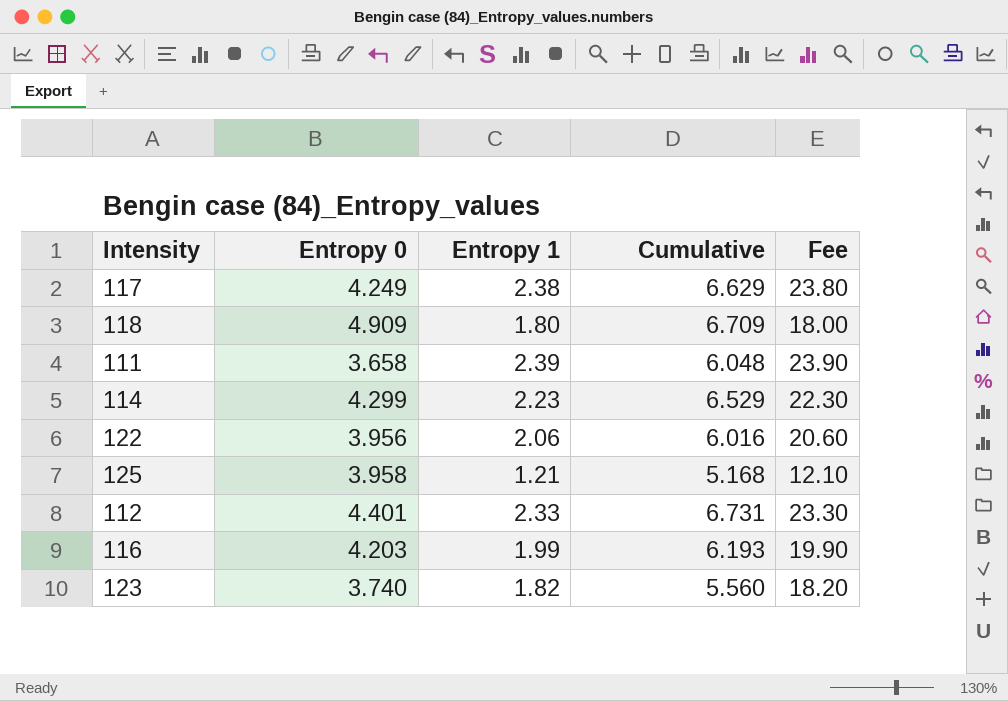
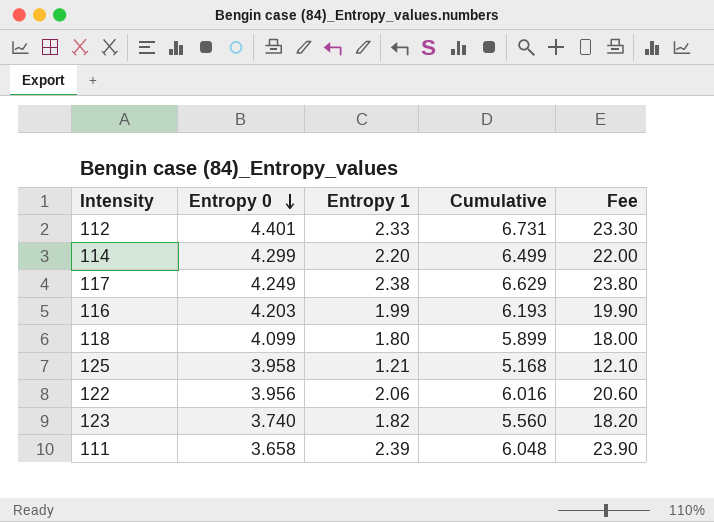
row order: none -> Entropy 0 descending
114 | Entropy 1: 2.23 -> 2.20
114 | Cumulative: 6.529 -> 6.499
114 | Fee: 22.30 -> 22.00
118 | Entropy 0: 4.909 -> 4.099
118 | Cumulative: 6.709 -> 5.899

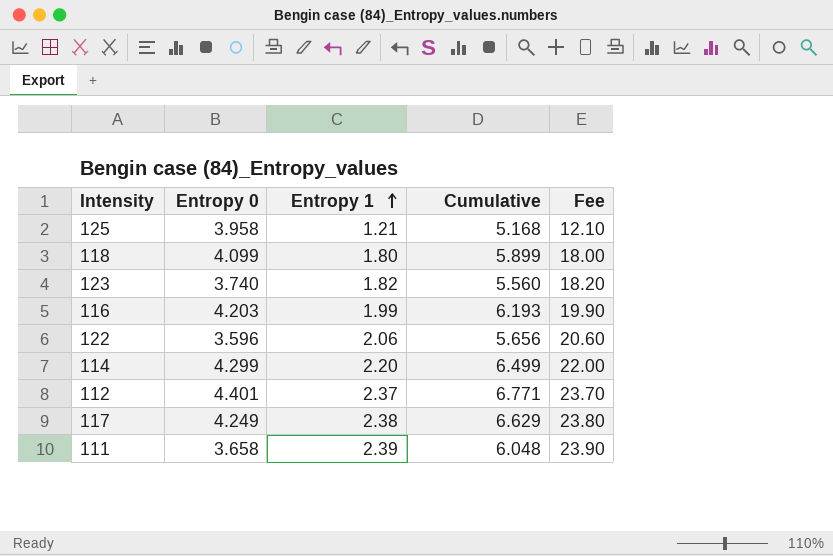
row order: Entropy 0 descending -> Entropy 1 ascending
122 | Entropy 0: 3.956 -> 3.596
122 | Cumulative: 6.016 -> 5.656
112 | Entropy 1: 2.33 -> 2.37
112 | Cumulative: 6.731 -> 6.771
112 | Fee: 23.30 -> 23.70

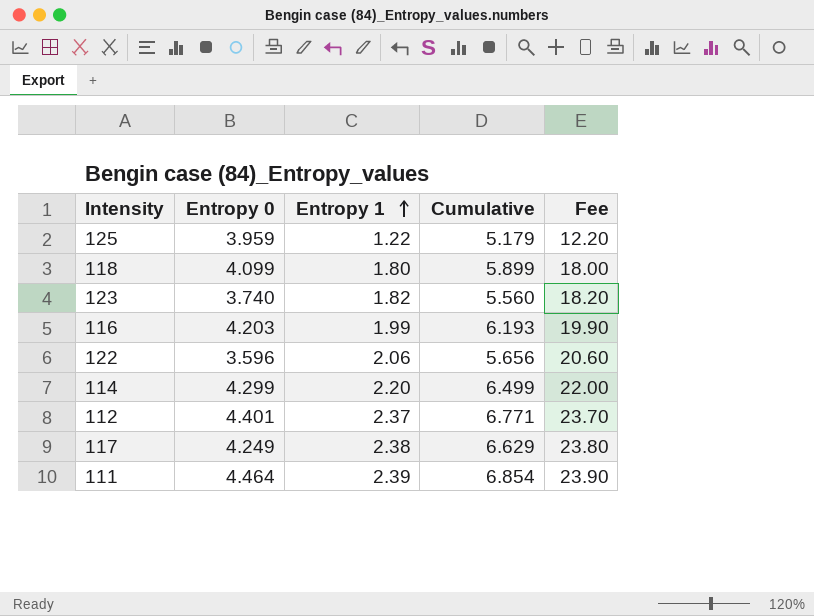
125 | Entropy 0: 3.958 -> 3.959
125 | Entropy 1: 1.21 -> 1.22
125 | Cumulative: 5.168 -> 5.179
125 | Fee: 12.10 -> 12.20
111 | Entropy 0: 3.658 -> 4.464
111 | Cumulative: 6.048 -> 6.854

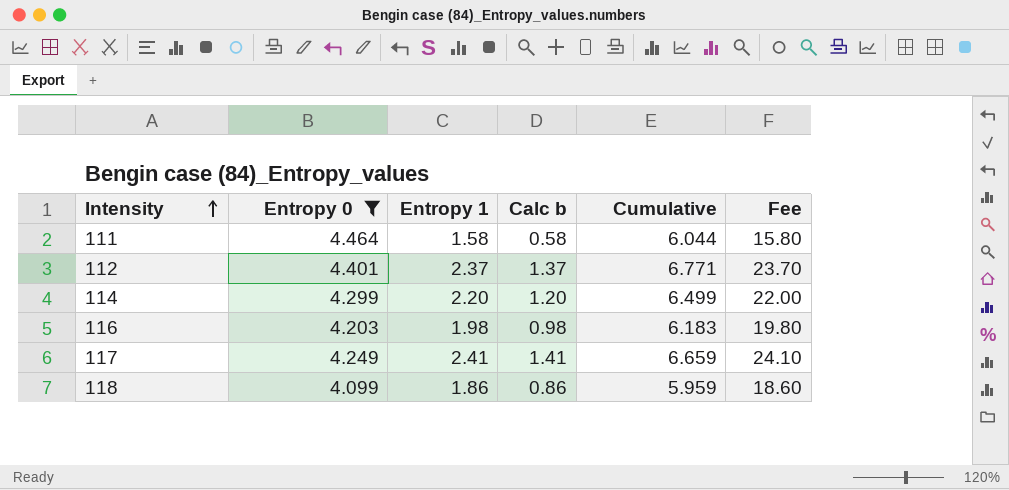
filter: none -> Entropy 0 >= 4.099
row order: Entropy 1 ascending -> Intensity ascending
column Calc b | formula: none -> [Entropy 1] - 1
111 | Entropy 1: 2.39 -> 1.58
111 | Cumulative: 6.854 -> 6.044
111 | Fee: 23.90 -> 15.80
116 | Entropy 1: 1.99 -> 1.98
116 | Cumulative: 6.193 -> 6.183
116 | Fee: 19.90 -> 19.80
117 | Entropy 1: 2.38 -> 2.41
117 | Cumulative: 6.629 -> 6.659
117 | Fee: 23.80 -> 24.10
118 | Entropy 1: 1.80 -> 1.86
118 | Cumulative: 5.899 -> 5.959
118 | Fee: 18.00 -> 18.60

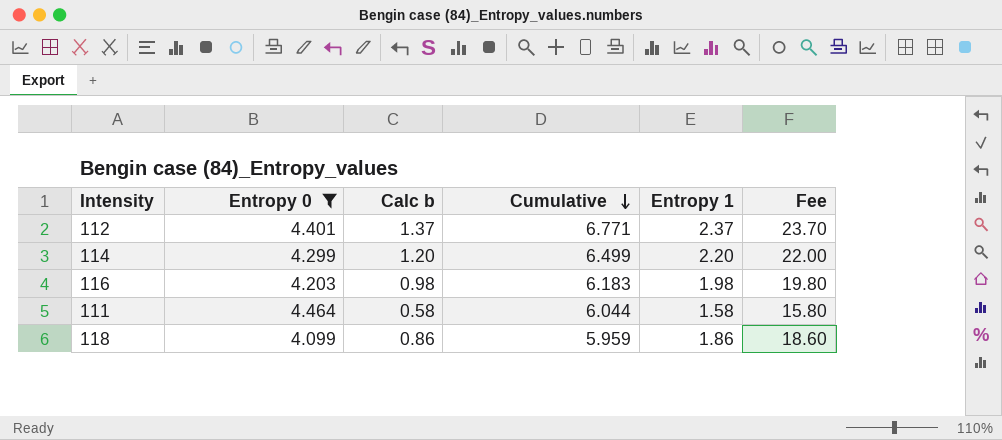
row order: Intensity ascending -> Cumulative descending
column Entropy 1 | position: 3 -> 5
row 117: 4.249 | 2.41 | 1.41 | 6.659 | 24.10 -> none

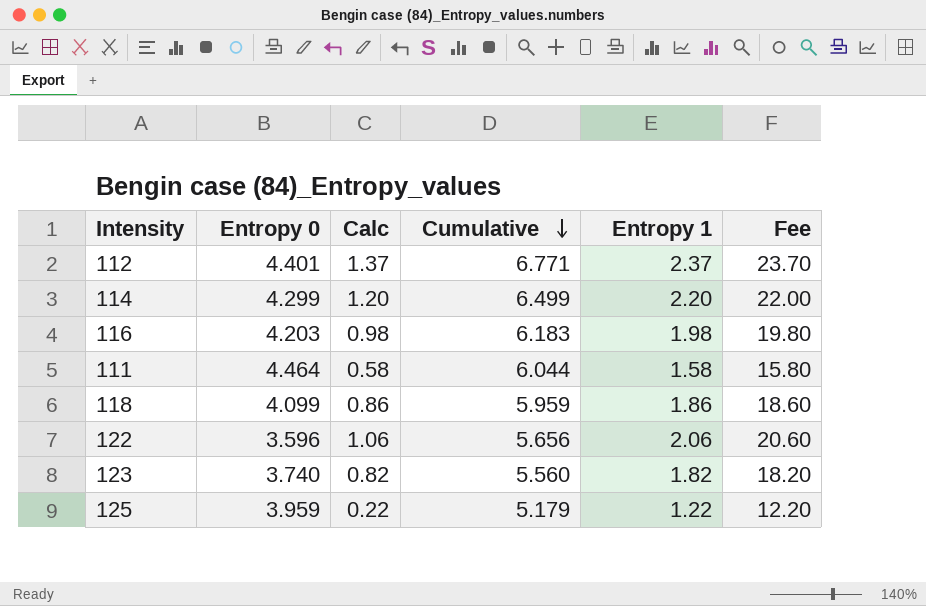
filter: Entropy 0 >= 4.099 -> none
column name: Calc b -> Calc

